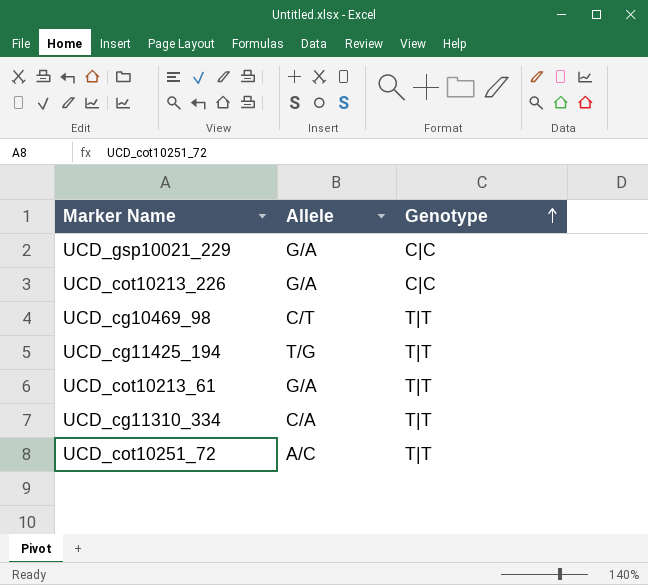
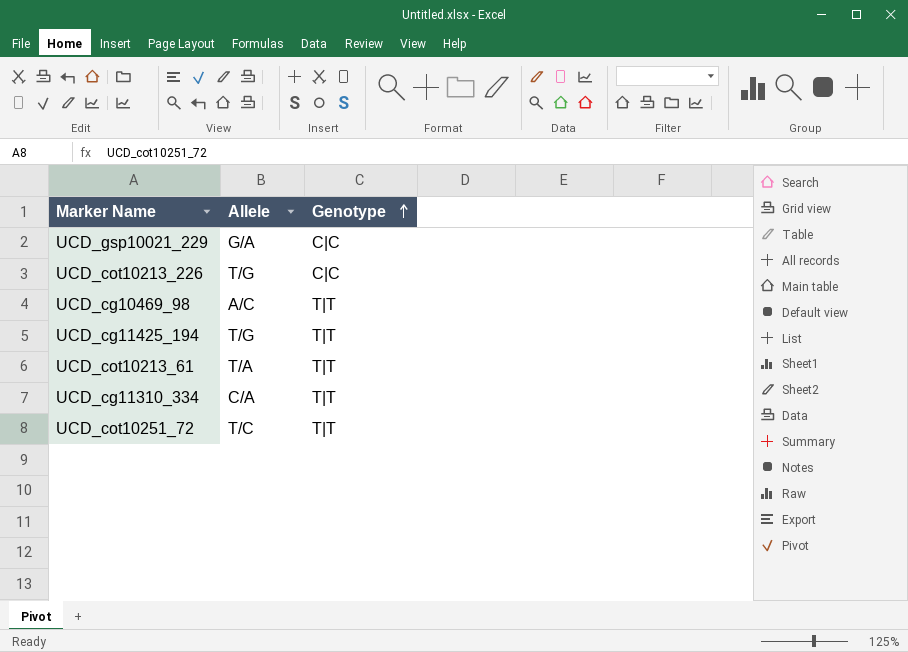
UCD_cot10213_226 | Allele: G/A -> T/G
UCD_cg10469_98 | Allele: C/T -> A/C
UCD_cot10213_61 | Allele: G/A -> T/A
UCD_cot10251_72 | Allele: A/C -> T/C

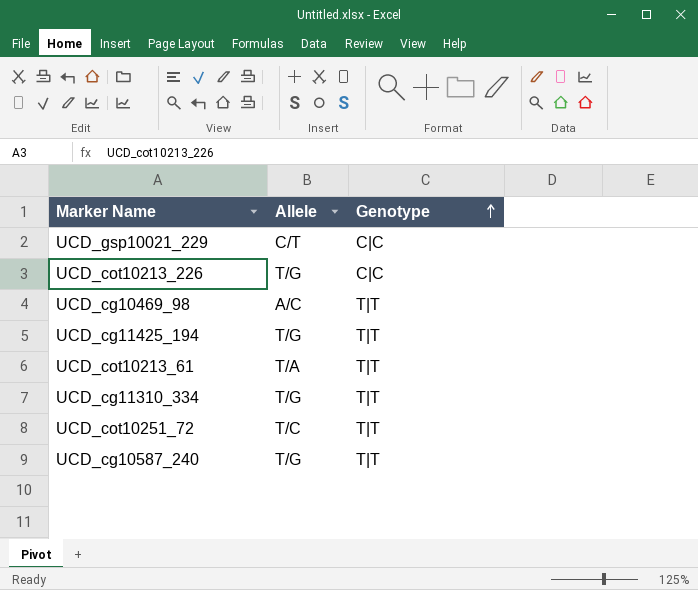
UCD_gsp10021_229 | Allele: G/A -> C/T
UCD_cg11310_334 | Allele: C/A -> T/G
row UCD_cg10587_240: none -> T/G | T|T

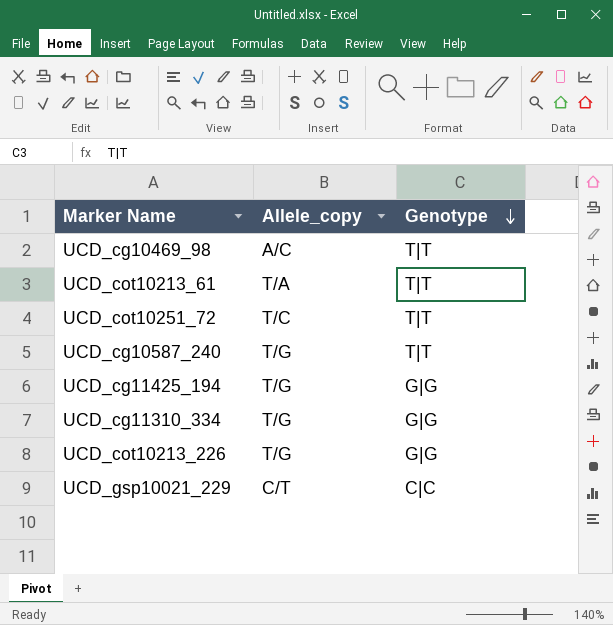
row order: Genotype ascending -> Genotype descending
column name: Allele -> Allele_copy
UCD_cg11425_194 | Genotype: T|T -> G|G
UCD_cg11310_334 | Genotype: T|T -> G|G
UCD_cot10213_226 | Genotype: C|C -> G|G

